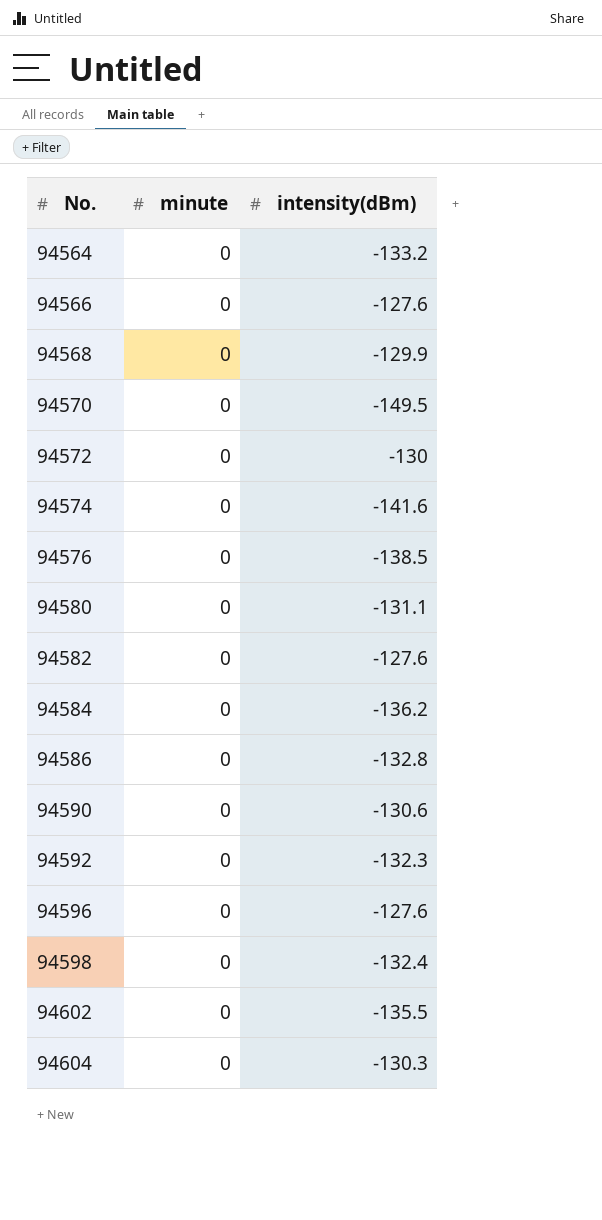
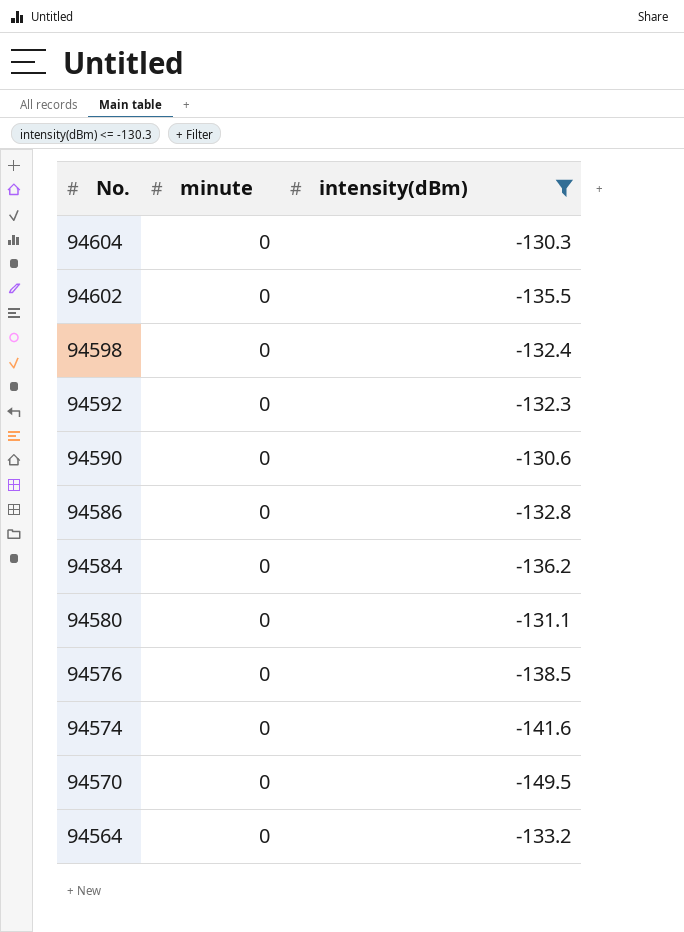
filter: none -> intensity(dBm) <= -130.3
row order: No. ascending -> No. descending

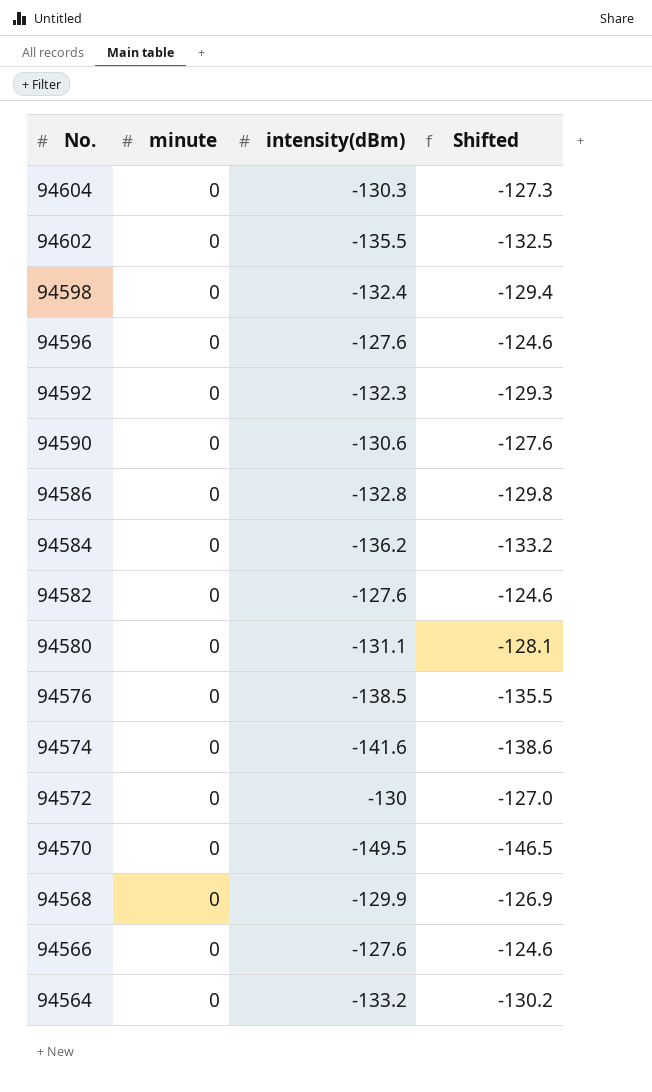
filter: intensity(dBm) <= -130.3 -> none
column Shifted | formula: none -> [intensity(dBm)] + 3

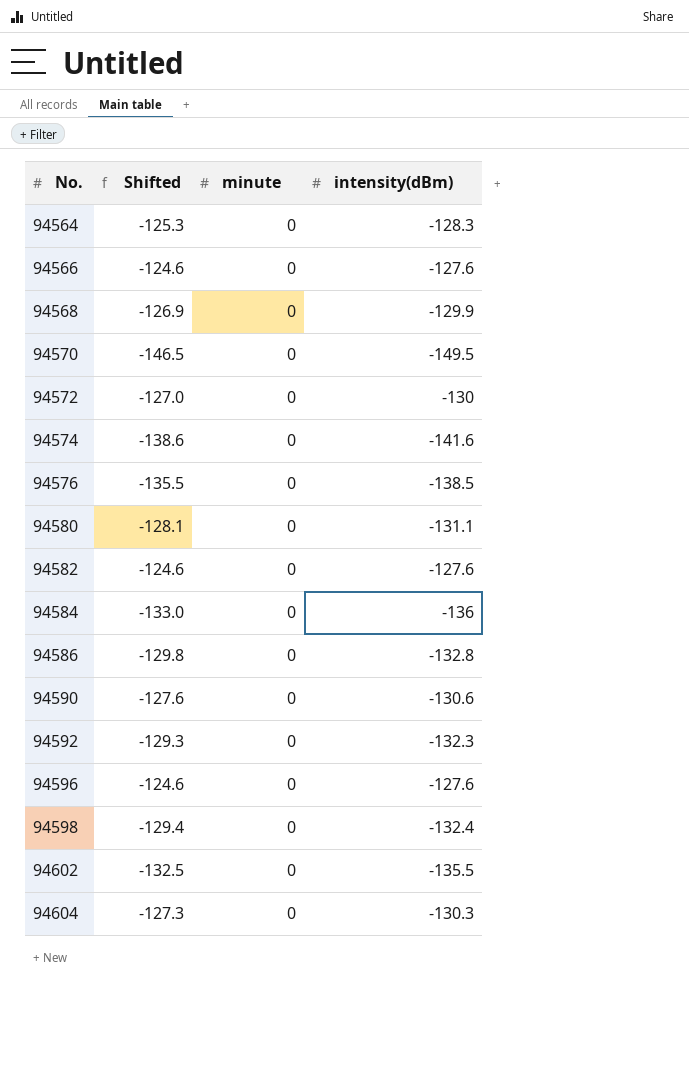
row order: No. descending -> No. ascending
column Shifted | position: 4 -> 2
94564 | Shifted: -130.2 -> -125.3
94564 | intensity(dBm): -133.2 -> -128.3
94584 | Shifted: -133.2 -> -133.0
94584 | intensity(dBm): -136.2 -> -136

